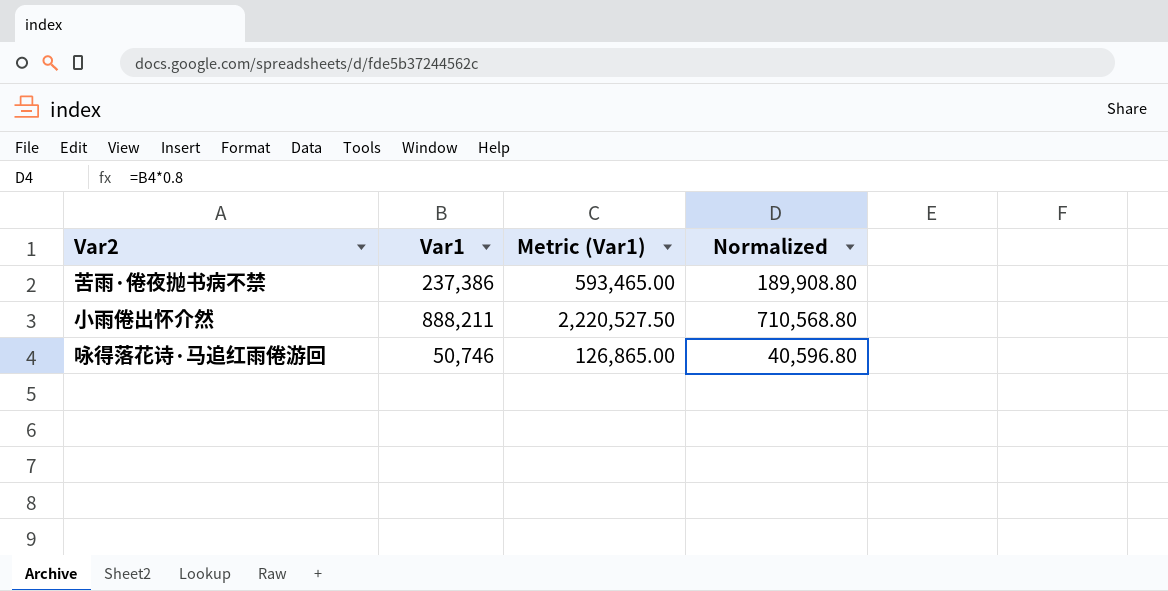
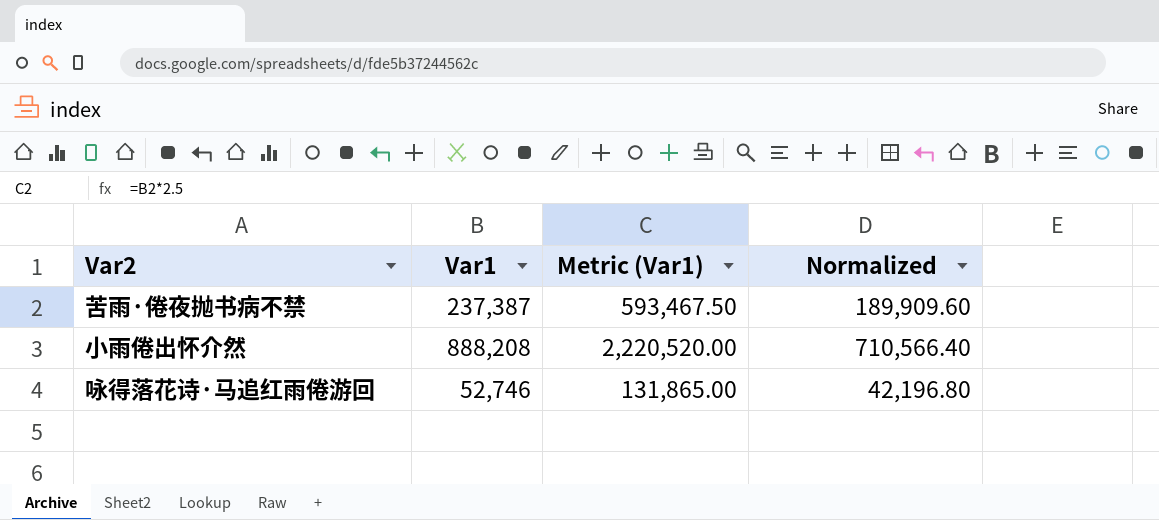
苦雨·倦夜抛书病不禁 | Var1: 237,386 -> 237,387
苦雨·倦夜抛书病不禁 | Metric (Var1): 593,465.00 -> 593,467.50
苦雨·倦夜抛书病不禁 | Normalized: 189,908.80 -> 189,909.60
小雨倦出怀介然 | Var1: 888,211 -> 888,208
小雨倦出怀介然 | Metric (Var1): 2,220,527.50 -> 2,220,520.00
小雨倦出怀介然 | Normalized: 710,568.80 -> 710,566.40
咏得落花诗·马追红雨倦游回 | Var1: 50,746 -> 52,746
咏得落花诗·马追红雨倦游回 | Metric (Var1): 126,865.00 -> 131,865.00
咏得落花诗·马追红雨倦游回 | Normalized: 40,596.80 -> 42,196.80

